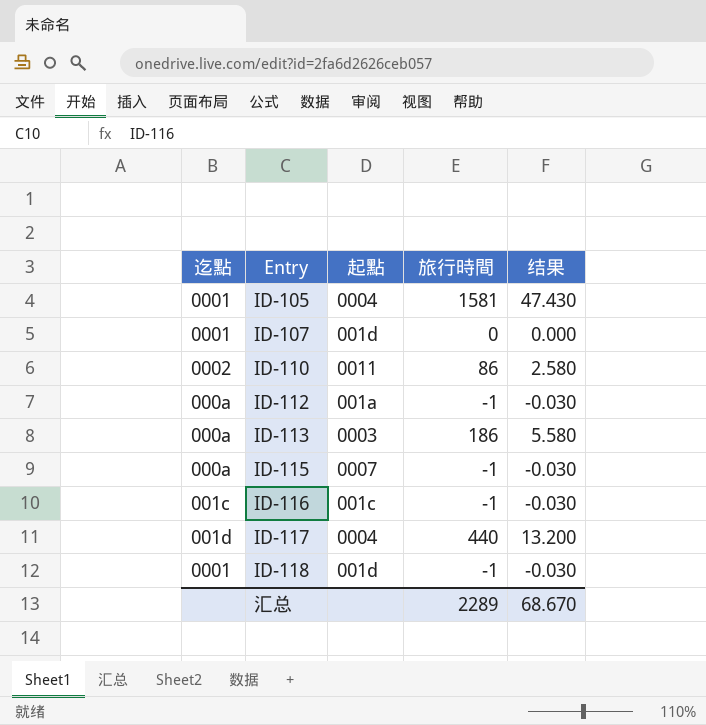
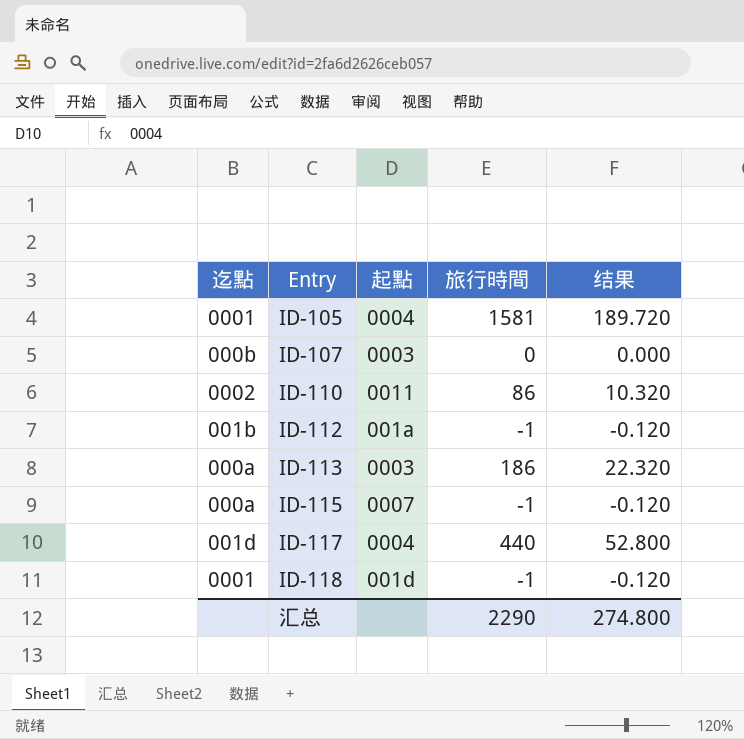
column 结果 | formula: [旅行時間] * 0.03 -> [旅行時間] * 0.12
row ID-116: 001c | 001c | -1 | -0.030 -> none
ID-107 | 迄點: 0001 -> 000b
ID-107 | 起點: 001d -> 0003
ID-112 | 迄點: 000a -> 001b
汇总 | 旅行時間: 2289 -> 2290
汇总 | 结果: 68.670 -> 274.800

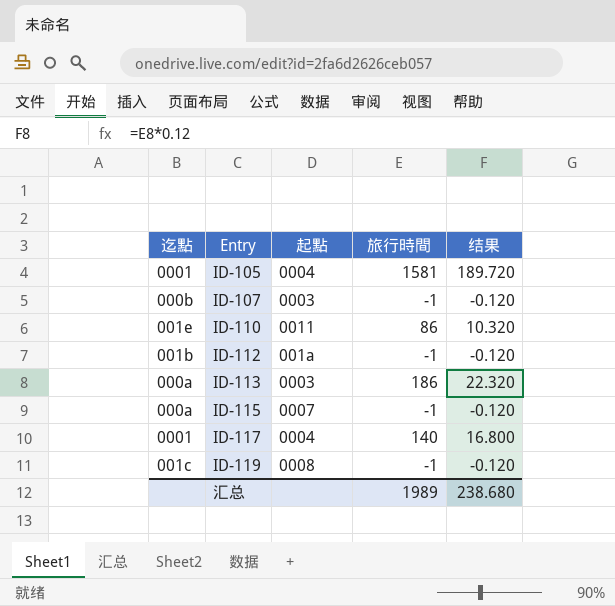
row ID-118: 0001 | 001d | -1 | -0.120 -> none
ID-107 | 旅行時間: 0 -> -1
ID-107 | 结果: 0.000 -> -0.120
ID-110 | 迄點: 0002 -> 001e
ID-117 | 迄點: 001d -> 0001
ID-117 | 旅行時間: 440 -> 140
ID-117 | 结果: 52.800 -> 16.800
row ID-119: none -> 001c | 0008 | -1 | -0.120
汇总 | 旅行時間: 2290 -> 1989
汇总 | 结果: 274.800 -> 238.680

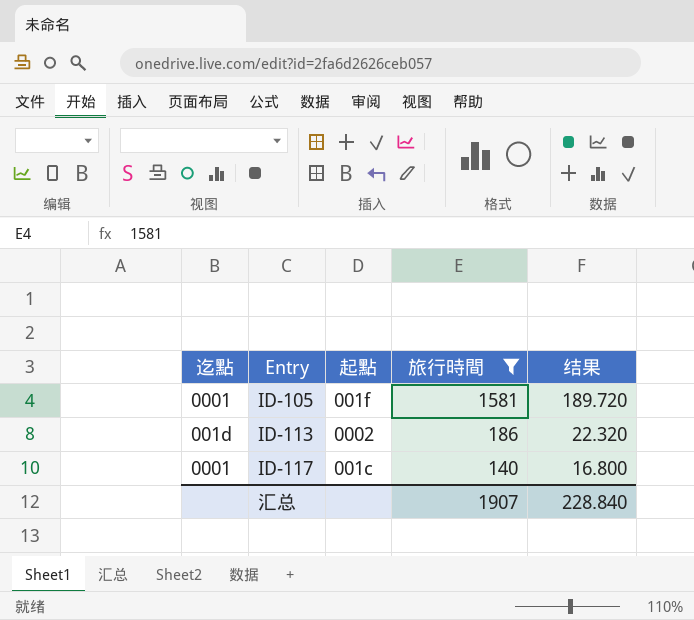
filter: none -> 旅行時間 >= 140
ID-105 | 起點: 0004 -> 001f
ID-113 | 迄點: 000a -> 001d
ID-113 | 起點: 0003 -> 0002
ID-117 | 起點: 0004 -> 001c
汇总 | 旅行時間: 1989 -> 1907
汇总 | 结果: 238.680 -> 228.840

